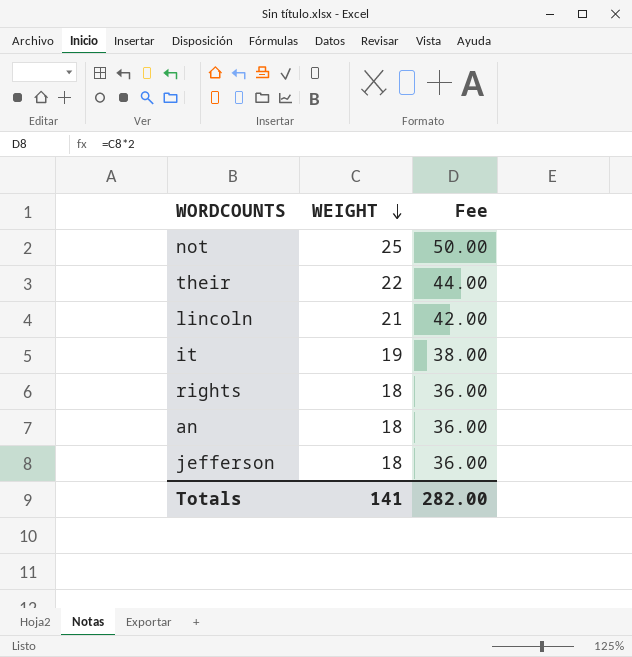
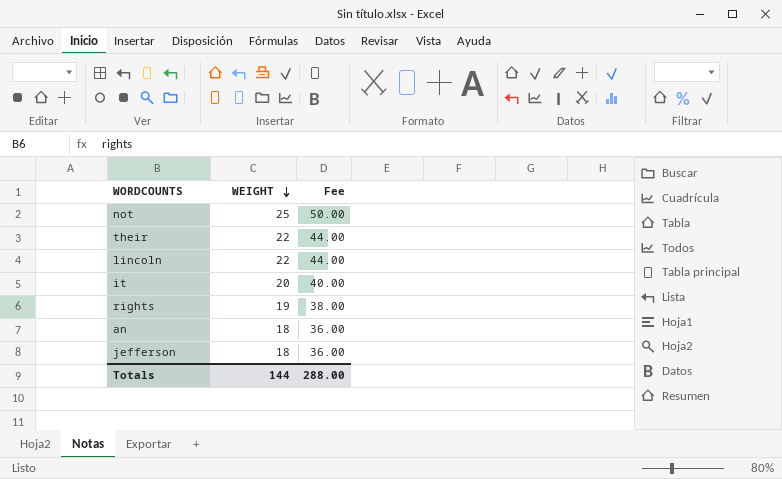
lincoln | WEIGHT: 21 -> 22
lincoln | Fee: 42.00 -> 44.00
it | WEIGHT: 19 -> 20
it | Fee: 38.00 -> 40.00
rights | WEIGHT: 18 -> 19
rights | Fee: 36.00 -> 38.00
Totals | WEIGHT: 141 -> 144
Totals | Fee: 282.00 -> 288.00

